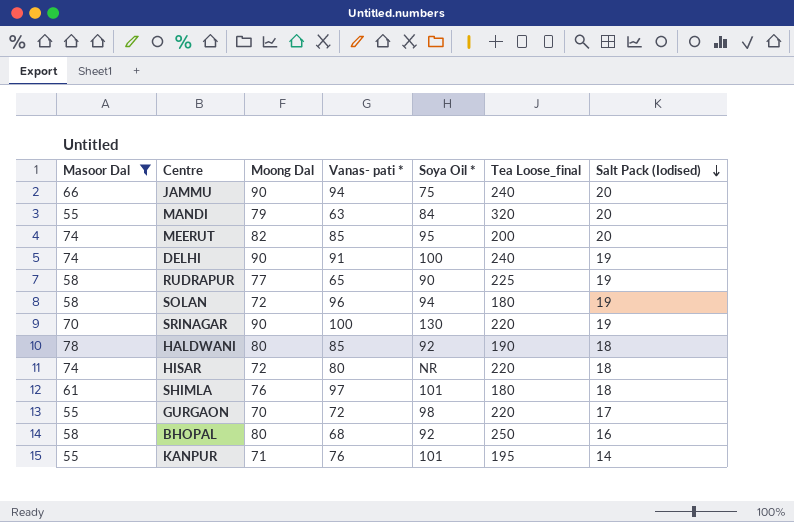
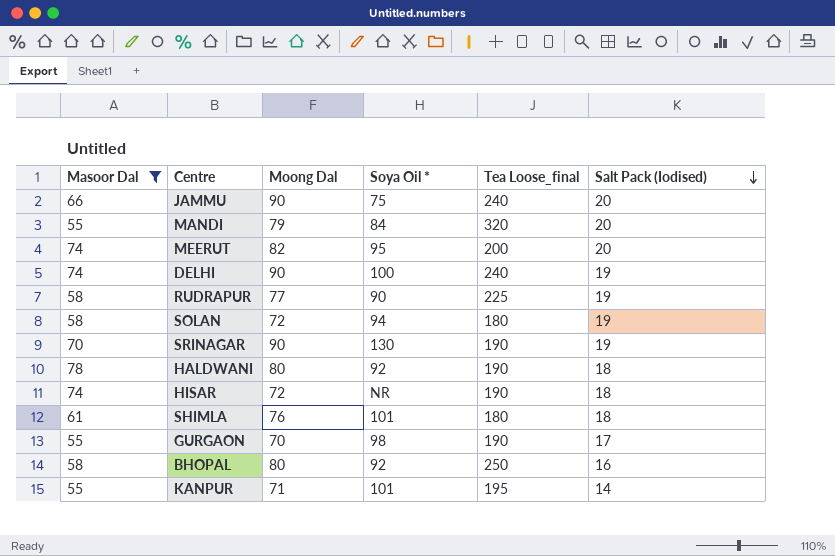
column Vanas- pati * | position: 4 -> none
SRINAGAR | Tea Loose_final: 220 -> 190
HISAR | Tea Loose_final: 220 -> 190
GURGAON | Tea Loose_final: 220 -> 190

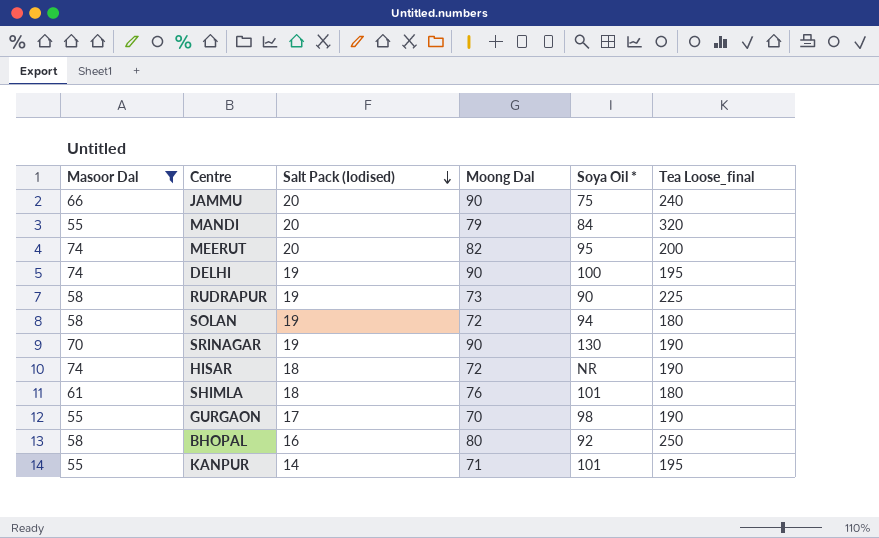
column Salt Pack (Iodised) | position: 6 -> 3
row HALDWANI: 78 | 80 | 92 | 190 | 18 -> none
DELHI | Tea Loose_final: 240 -> 195
RUDRAPUR | Moong Dal: 77 -> 73

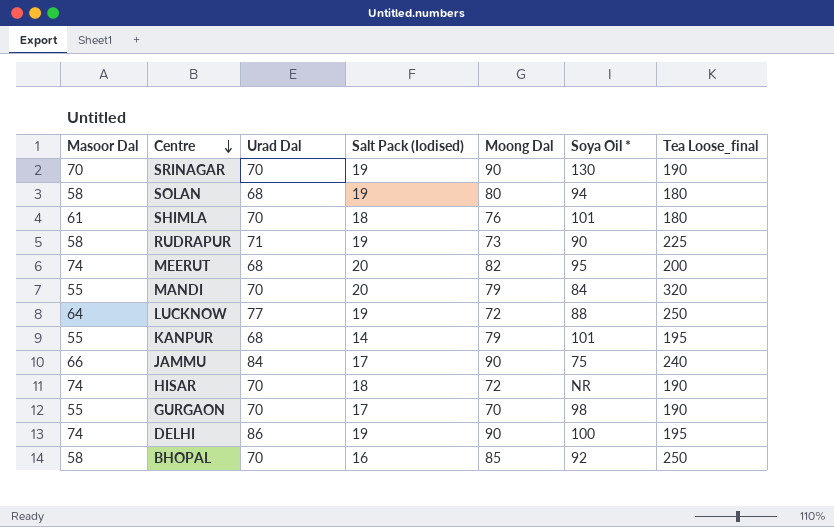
filter: Masoor Dal != 64 -> none
row order: Salt Pack (Iodised) descending -> Centre descending
column Urad Dal | position: none -> 3
SOLAN | Moong Dal: 72 -> 80
KANPUR | Moong Dal: 71 -> 79
JAMMU | Salt Pack (Iodised): 20 -> 17
BHOPAL | Moong Dal: 80 -> 85

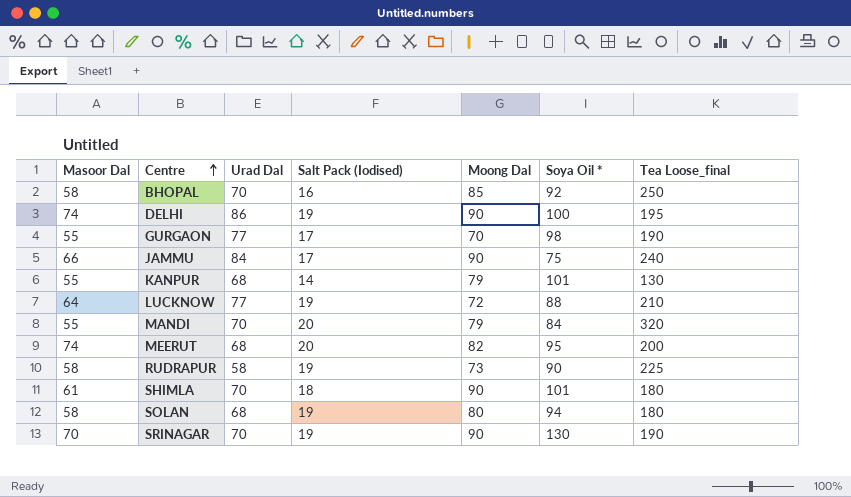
row order: Centre descending -> Centre ascending
row HISAR: 74 | 70 | 18 | 72 | NR | 190 -> none
GURGAON | Urad Dal: 70 -> 77
KANPUR | Tea Loose_final: 195 -> 130
LUCKNOW | Tea Loose_final: 250 -> 210
RUDRAPUR | Urad Dal: 71 -> 58
SHIMLA | Moong Dal: 76 -> 90

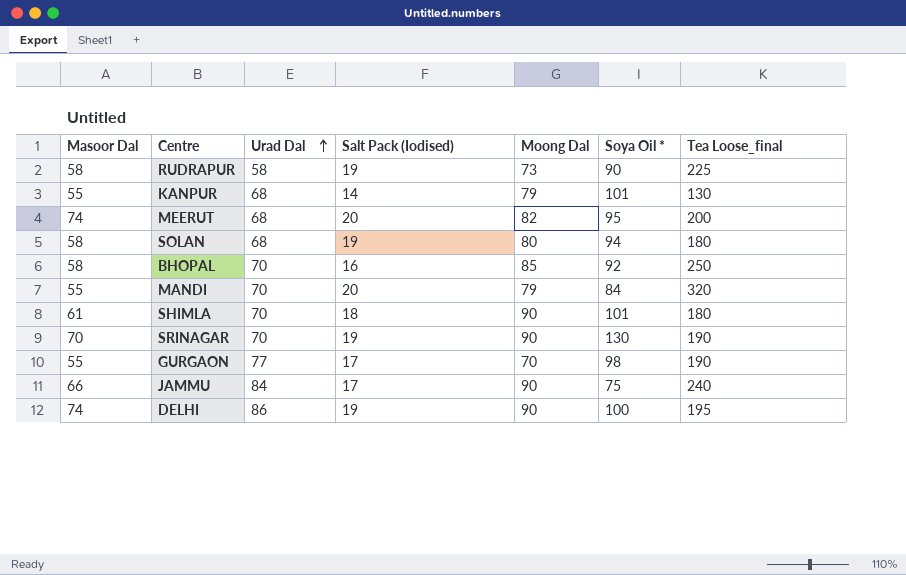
row order: Centre ascending -> Urad Dal ascending
row LUCKNOW: 64 | 77 | 19 | 72 | 88 | 210 -> none

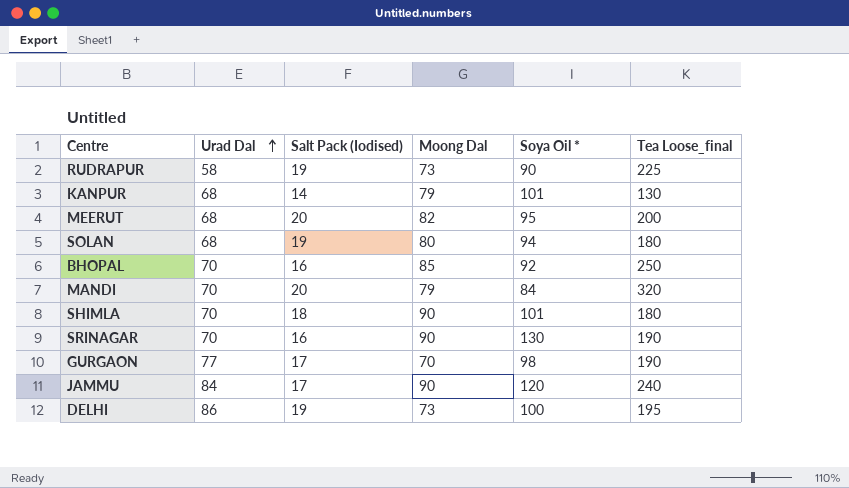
column Masoor Dal | position: 1 -> none
SRINAGAR | Salt Pack (Iodised): 19 -> 16
JAMMU | Soya Oil *: 75 -> 120
DELHI | Moong Dal: 90 -> 73

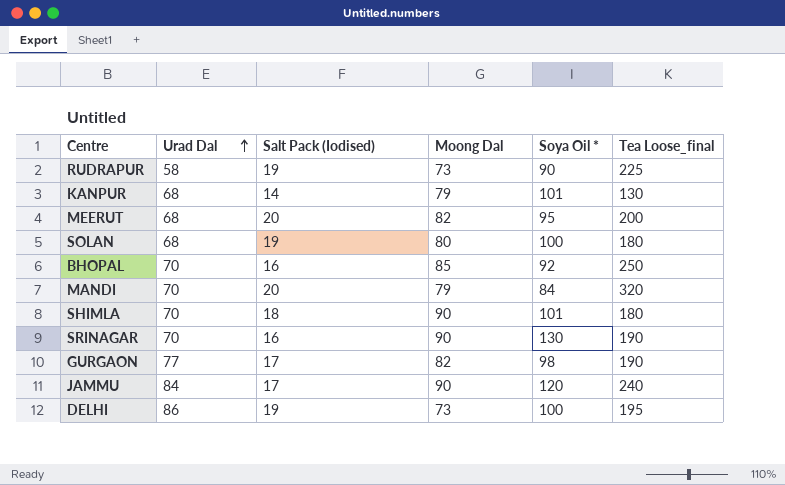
SOLAN | Soya Oil *: 94 -> 100
GURGAON | Moong Dal: 70 -> 82

